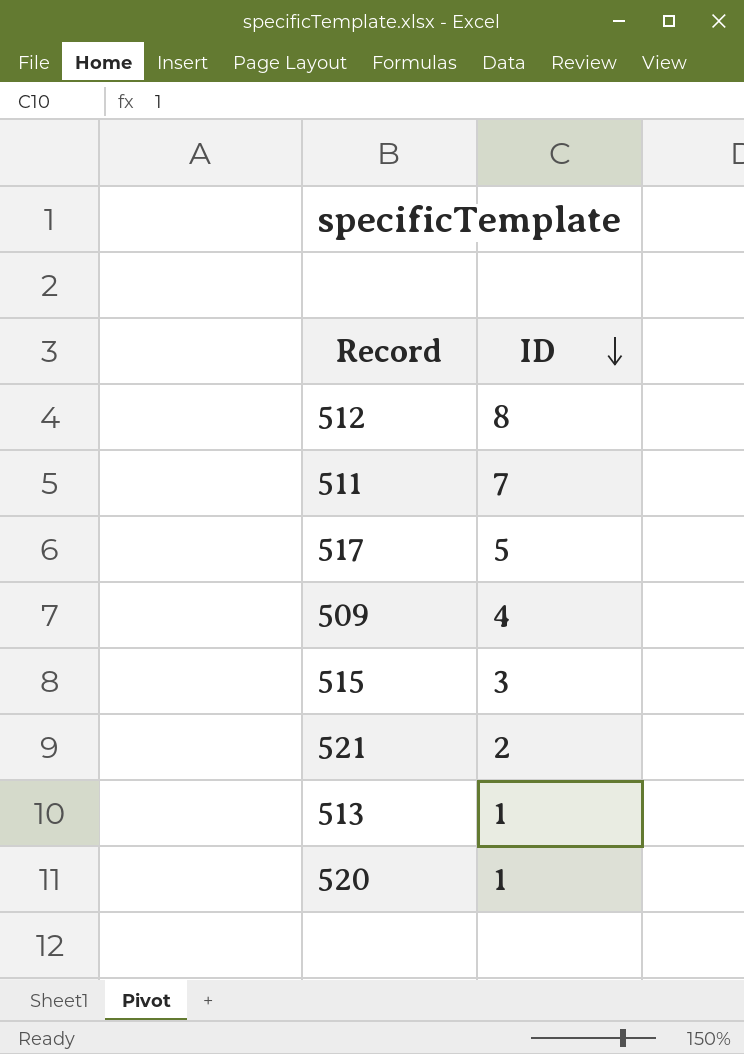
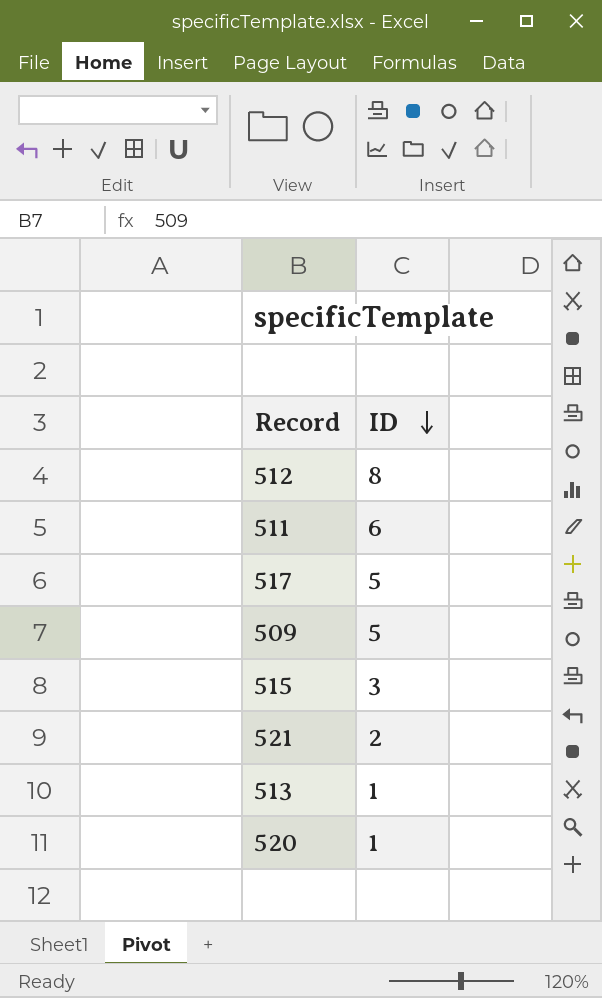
511 | ID: 7 -> 6
509 | ID: 4 -> 5

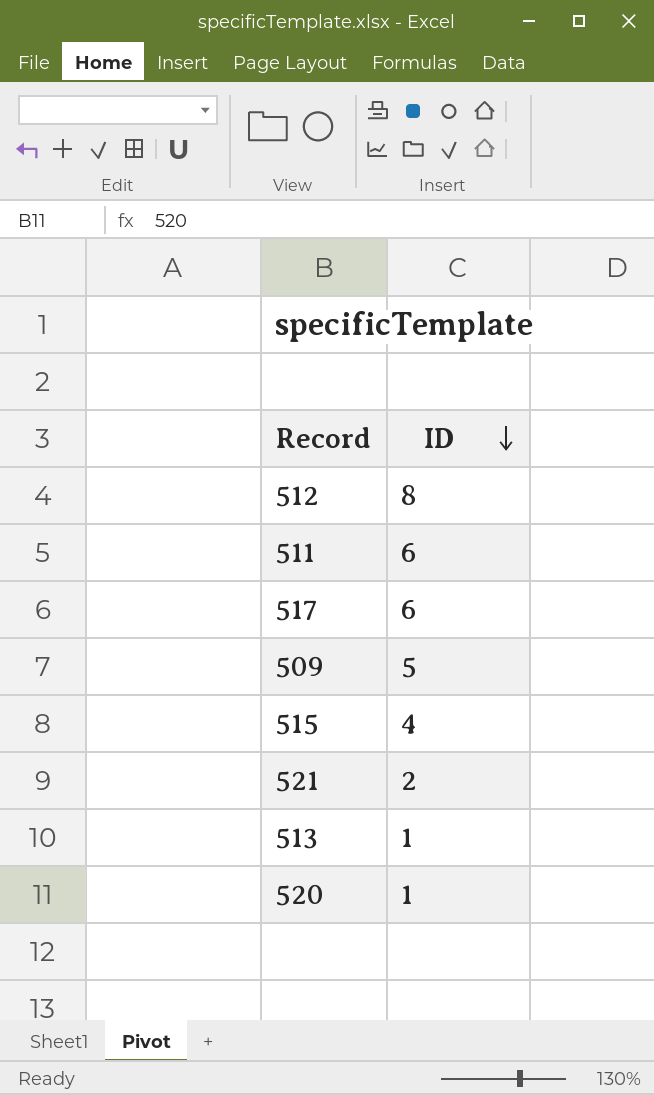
517 | ID: 5 -> 6
515 | ID: 3 -> 4

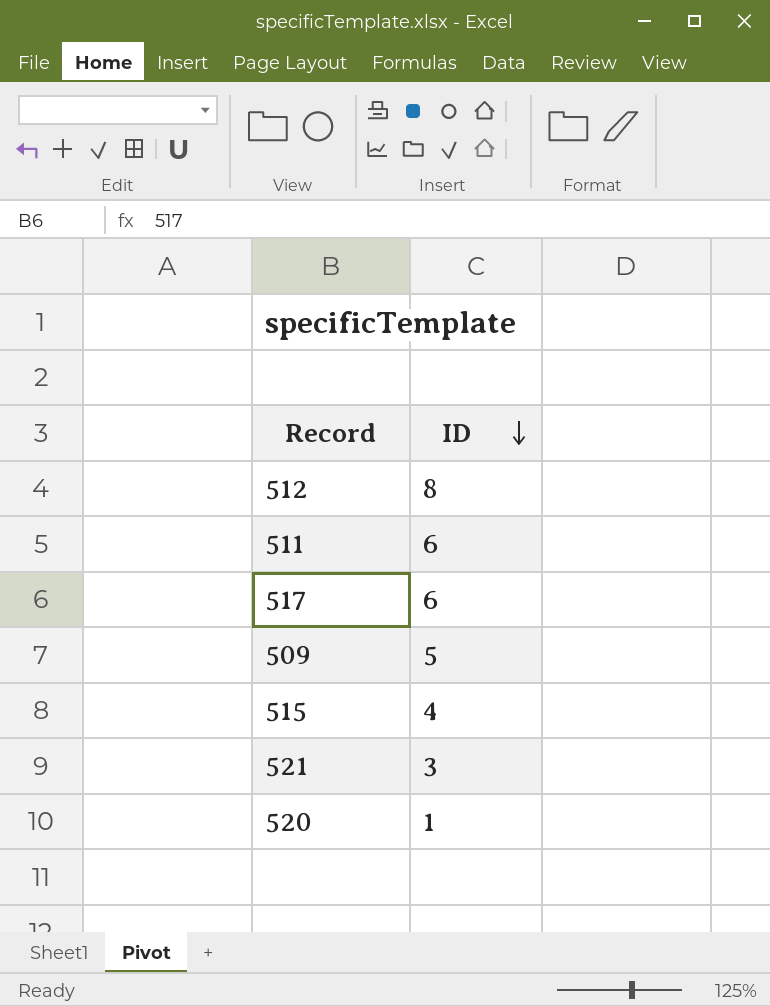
row 513: 1 -> none
521 | ID: 2 -> 3

